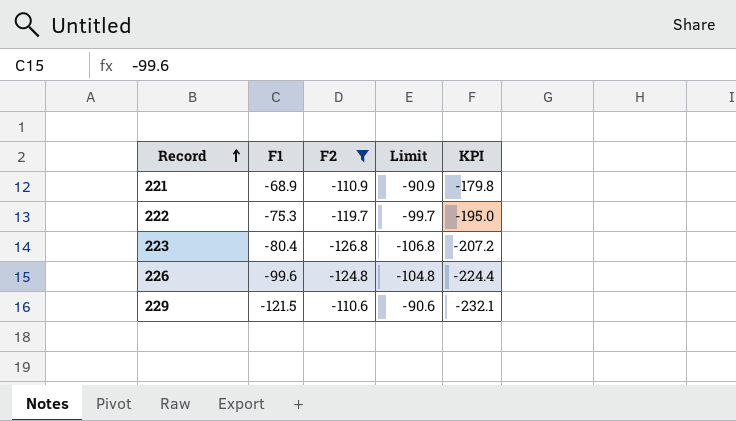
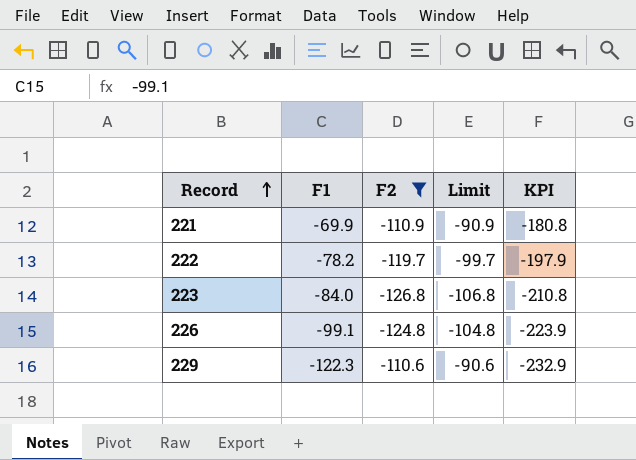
221 | F1: -68.9 -> -69.9
221 | KPI: -179.8 -> -180.8
222 | F1: -75.3 -> -78.2
222 | KPI: -195.0 -> -197.9
223 | F1: -80.4 -> -84.0
223 | KPI: -207.2 -> -210.8
226 | F1: -99.6 -> -99.1
226 | KPI: -224.4 -> -223.9
229 | F1: -121.5 -> -122.3
229 | KPI: -232.1 -> -232.9

